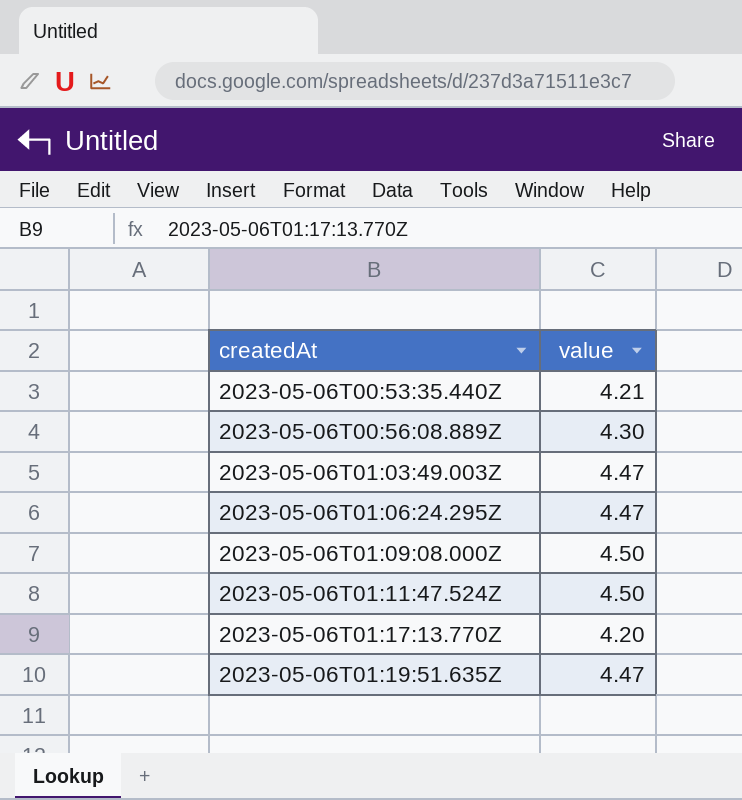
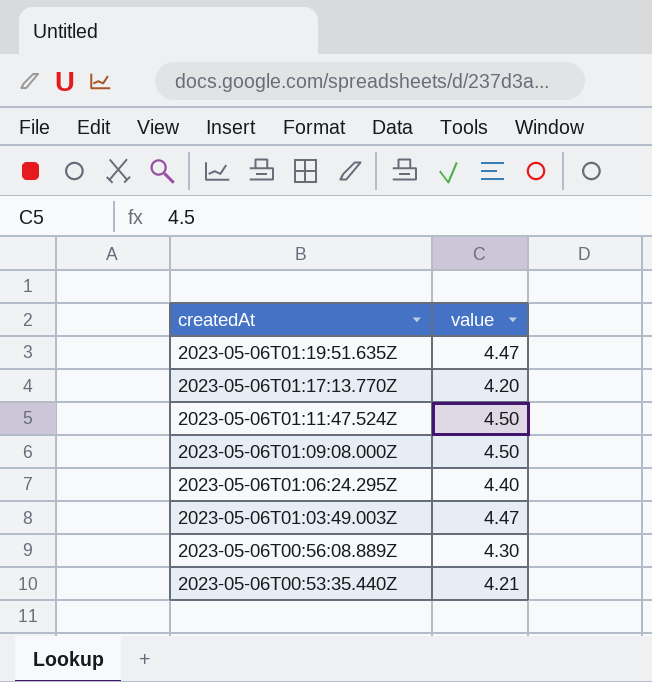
row order: createdAt ascending -> createdAt descending
2023-05-06T01:06:24.295Z | value: 4.47 -> 4.40

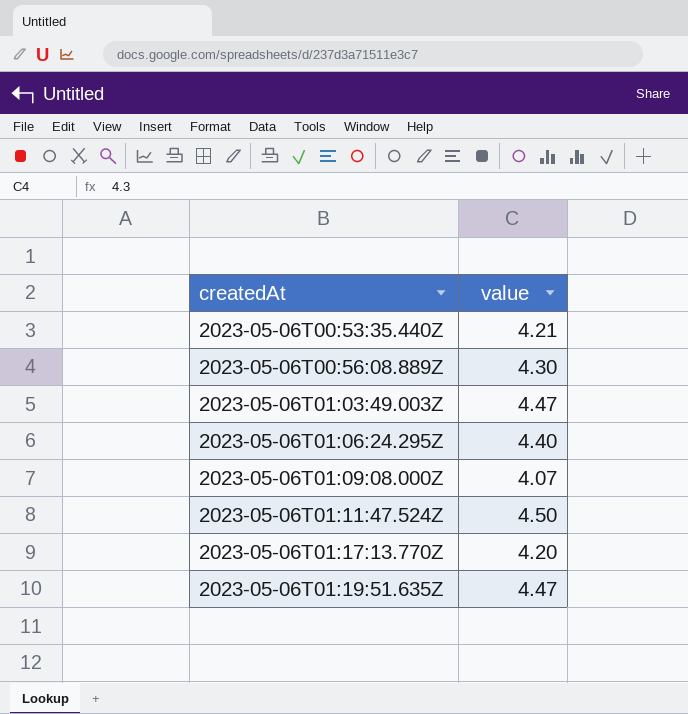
row order: createdAt descending -> createdAt ascending
2023-05-06T01:09:08.000Z | value: 4.50 -> 4.07

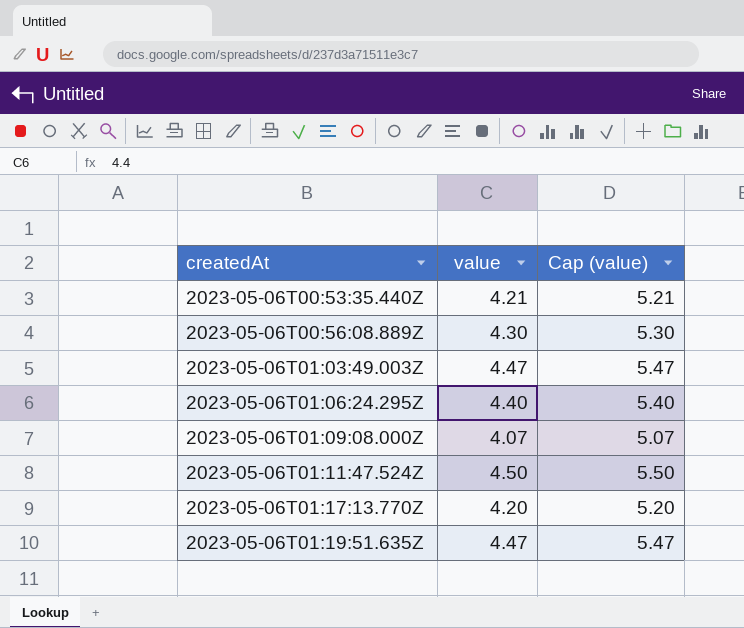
column Cap (value) | formula: none -> [value] + 1

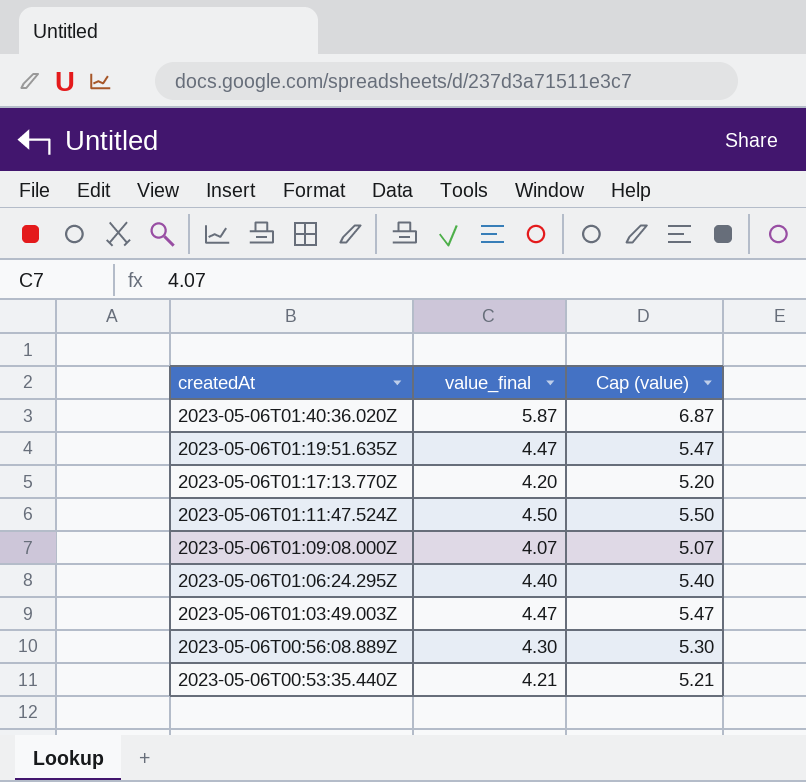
row order: createdAt ascending -> createdAt descending
column name: value -> value_final
row 2023-05-06T01:40:36.020Z: none -> 5.87 | 6.87

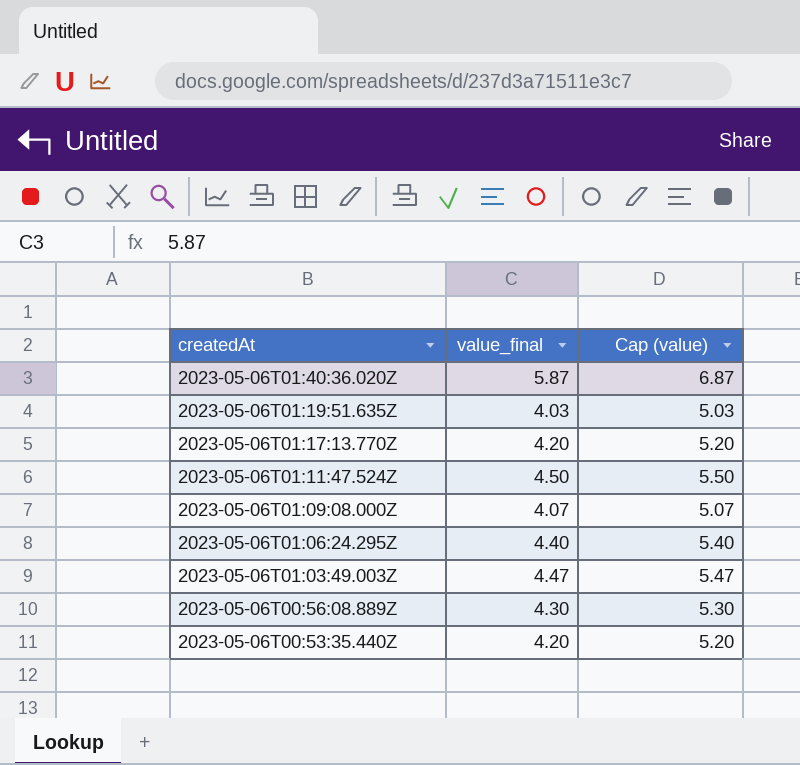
2023-05-06T01:19:51.635Z | value_final: 4.47 -> 4.03
2023-05-06T01:19:51.635Z | Cap (value): 5.47 -> 5.03
2023-05-06T00:53:35.440Z | value_final: 4.21 -> 4.20
2023-05-06T00:53:35.440Z | Cap (value): 5.21 -> 5.20

